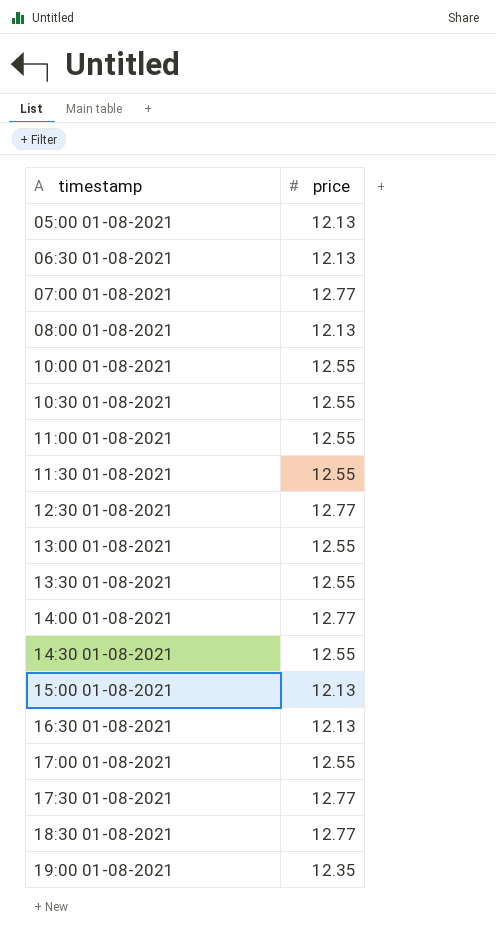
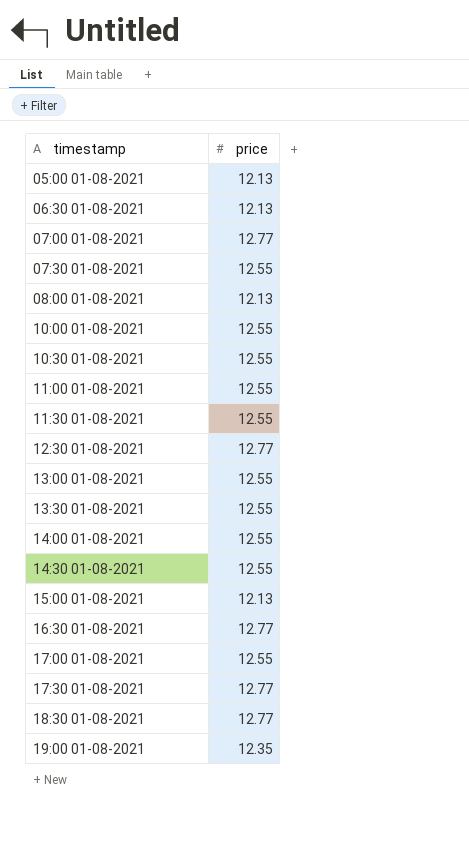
row 07:30 01-08-2021: none -> 12.55
14:00 01-08-2021 | price: 12.77 -> 12.55
16:30 01-08-2021 | price: 12.13 -> 12.77

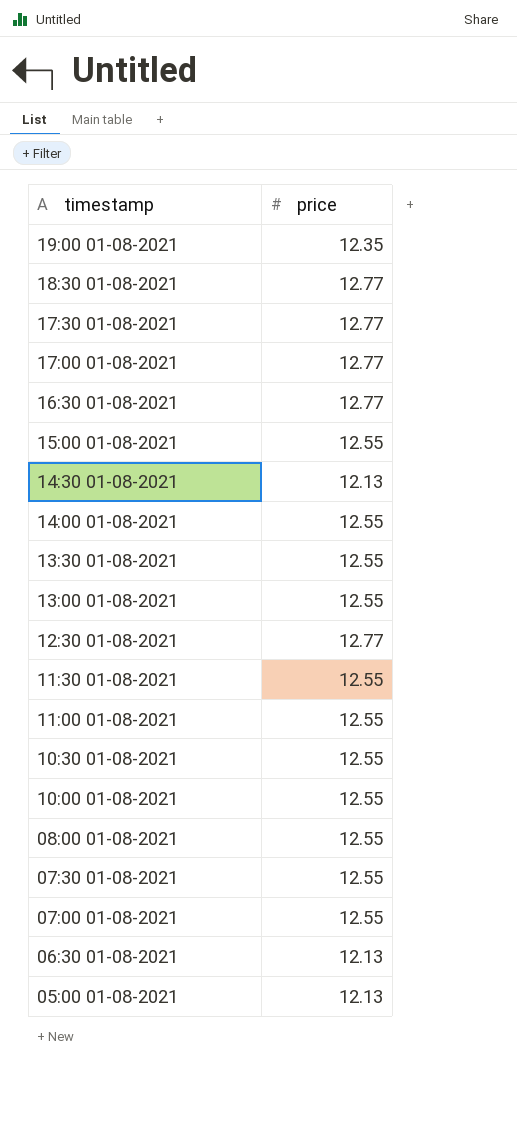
row order: timestamp ascending -> timestamp descending
17:00 01-08-2021 | price: 12.55 -> 12.77
15:00 01-08-2021 | price: 12.13 -> 12.55
14:30 01-08-2021 | price: 12.55 -> 12.13
08:00 01-08-2021 | price: 12.13 -> 12.55
07:00 01-08-2021 | price: 12.77 -> 12.55

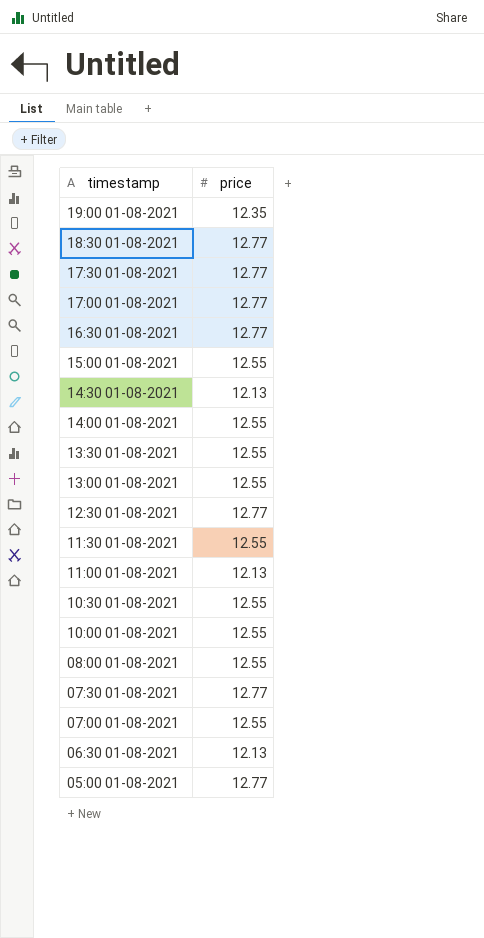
11:00 01-08-2021 | price: 12.55 -> 12.13
07:30 01-08-2021 | price: 12.55 -> 12.77
05:00 01-08-2021 | price: 12.13 -> 12.77

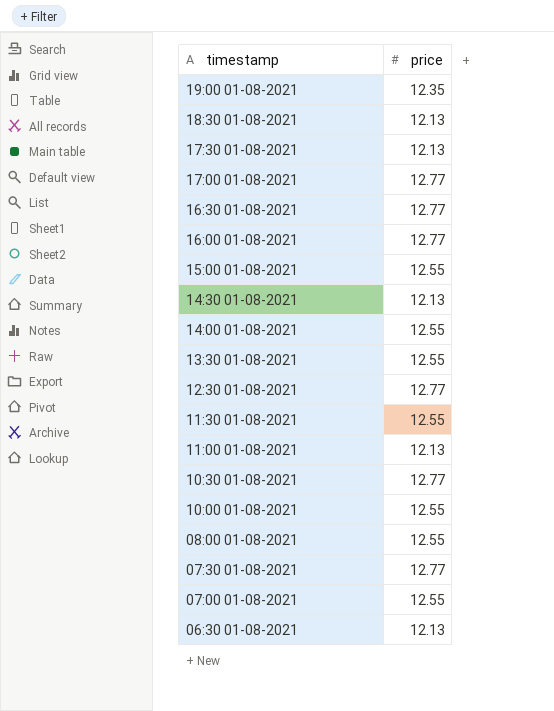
row 13:00 01-08-2021: 12.55 -> none
row 05:00 01-08-2021: 12.77 -> none
18:30 01-08-2021 | price: 12.77 -> 12.13
17:30 01-08-2021 | price: 12.77 -> 12.13
row 16:00 01-08-2021: none -> 12.77
10:30 01-08-2021 | price: 12.55 -> 12.77

